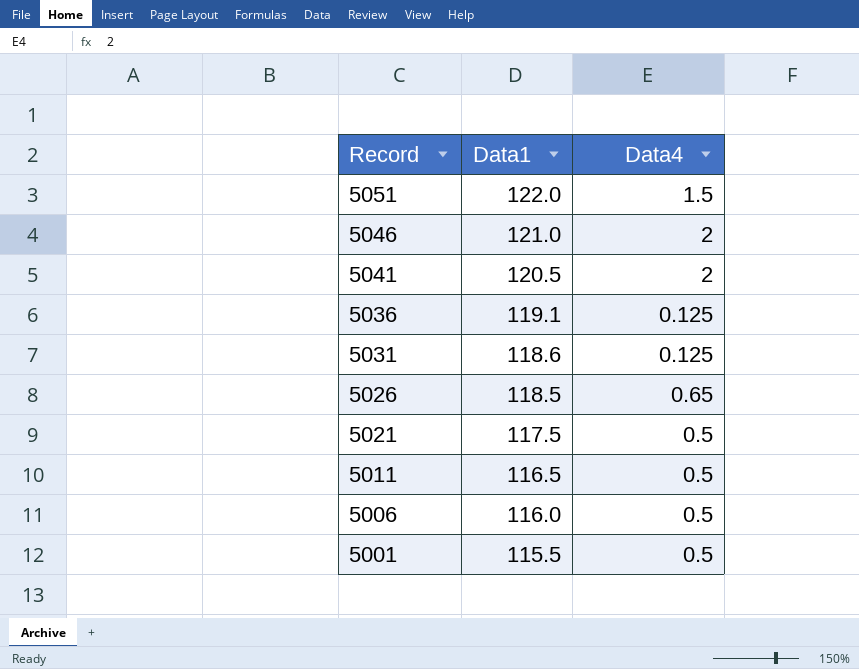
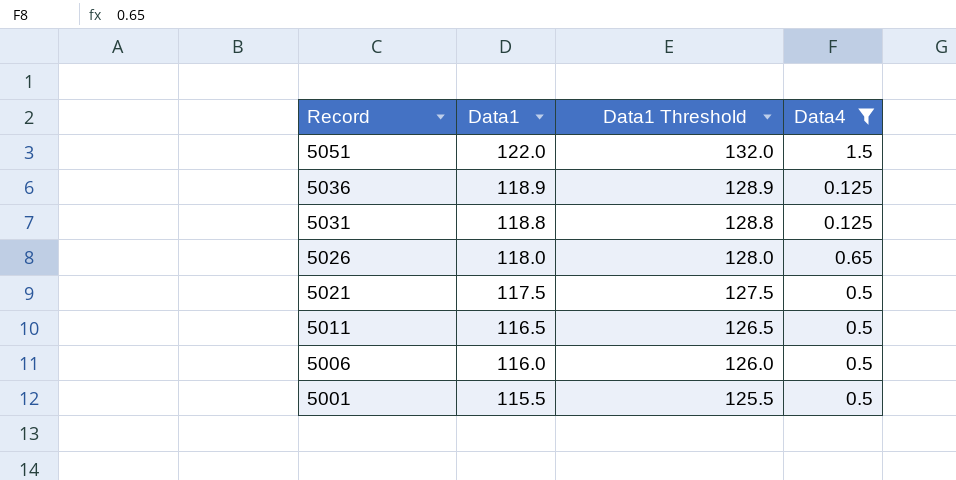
filter: none -> Data4 != 2
column Data1 Threshold | formula: none -> [Data1] + 10
5036 | Data1: 119.1 -> 118.9
5031 | Data1: 118.6 -> 118.8
5026 | Data1: 118.5 -> 118.0

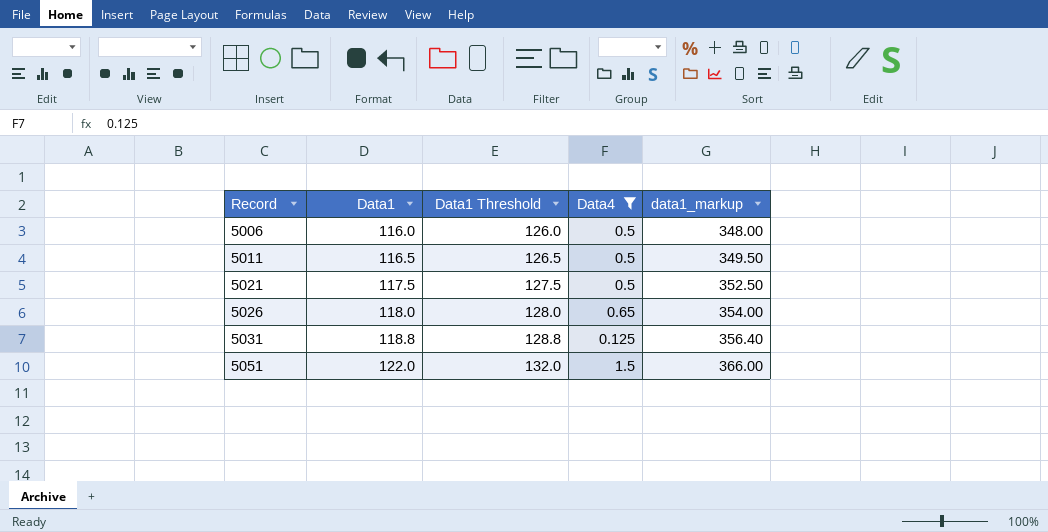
row order: Record descending -> Record ascending
column data1_markup | formula: none -> [Data1] * 3
row 5036: 118.9 | 128.9 | 0.125 -> none
row 5001: 115.5 | 125.5 | 0.5 -> none

